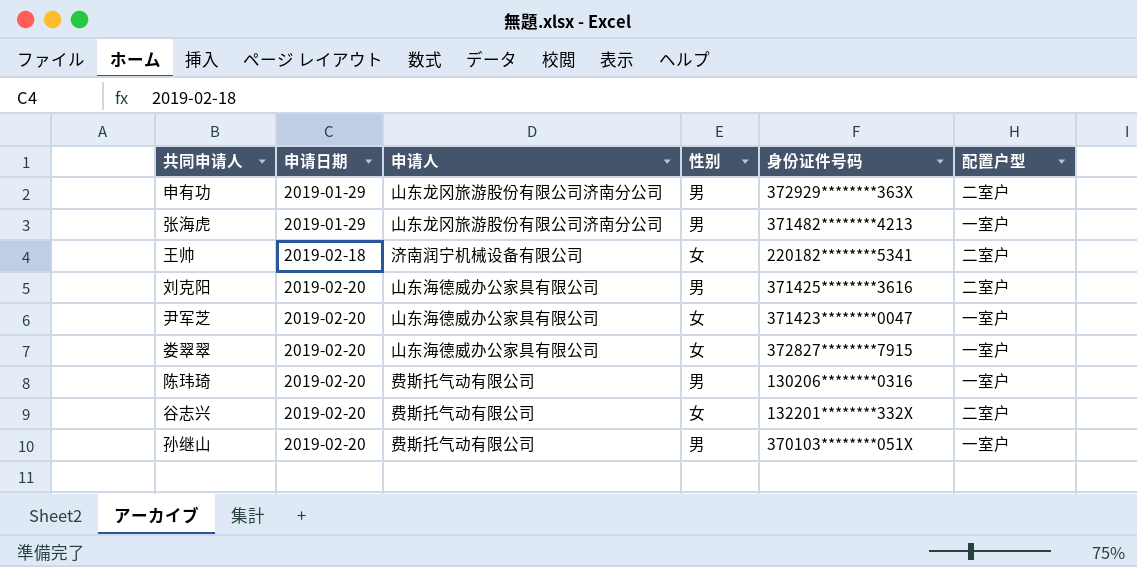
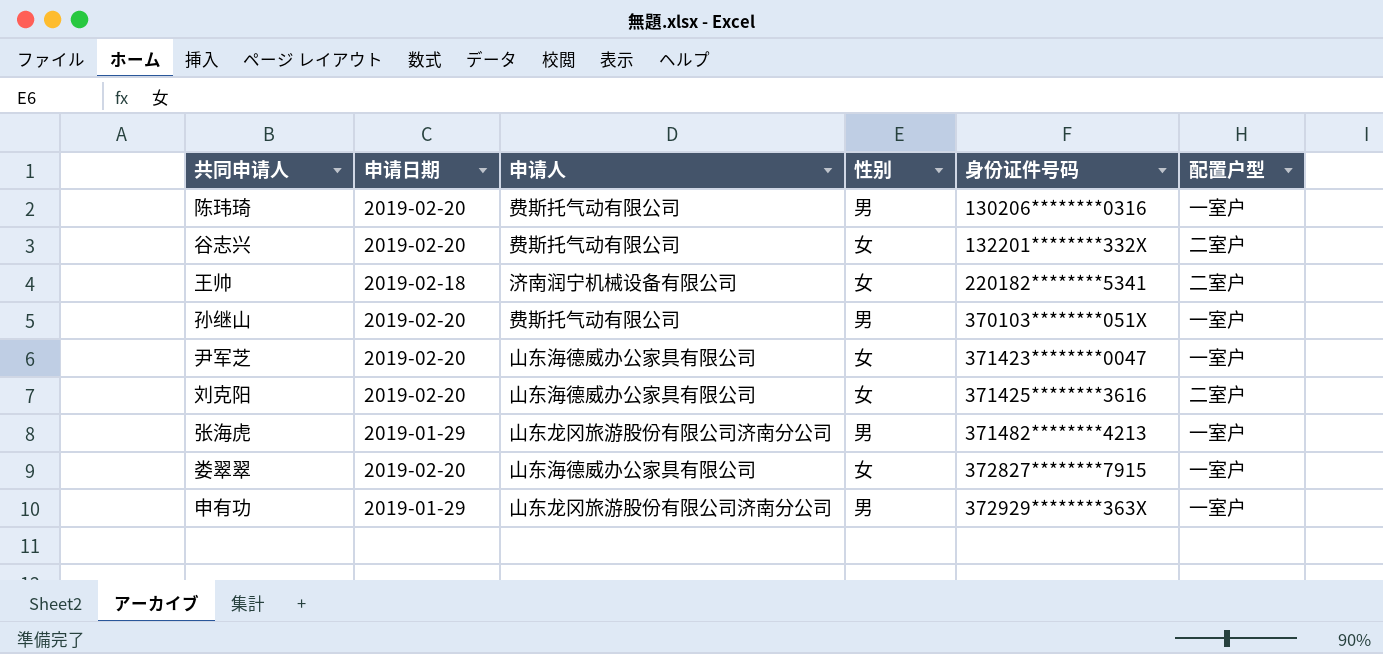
row order: 申请日期 ascending -> 身份证件号码 ascending
刘克阳 | 性别: 男 -> 女
申有功 | 配置户型: 二室户 -> 一室户

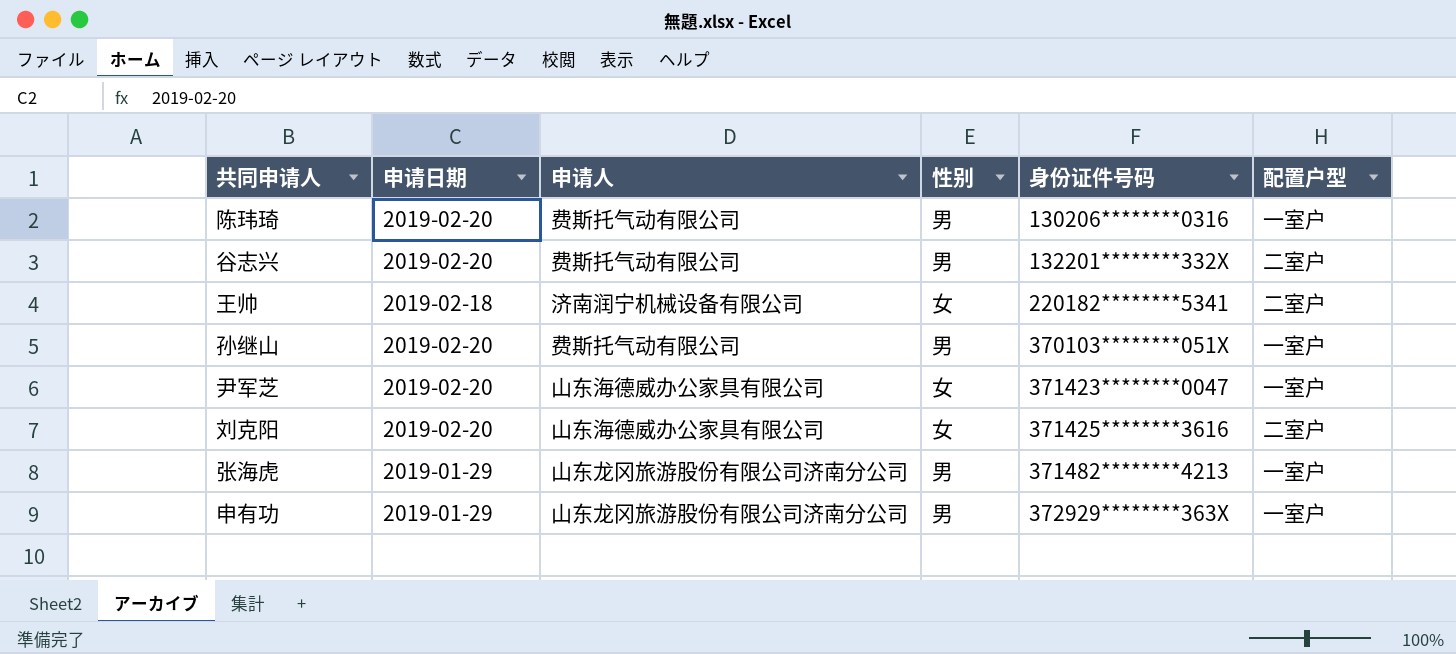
row 娄翠翠: 2019-02-20 | 山东海德威办公家具有限公司 | 女 | 372827********7915 | 一室户 -> none
谷志兴 | 性别: 女 -> 男

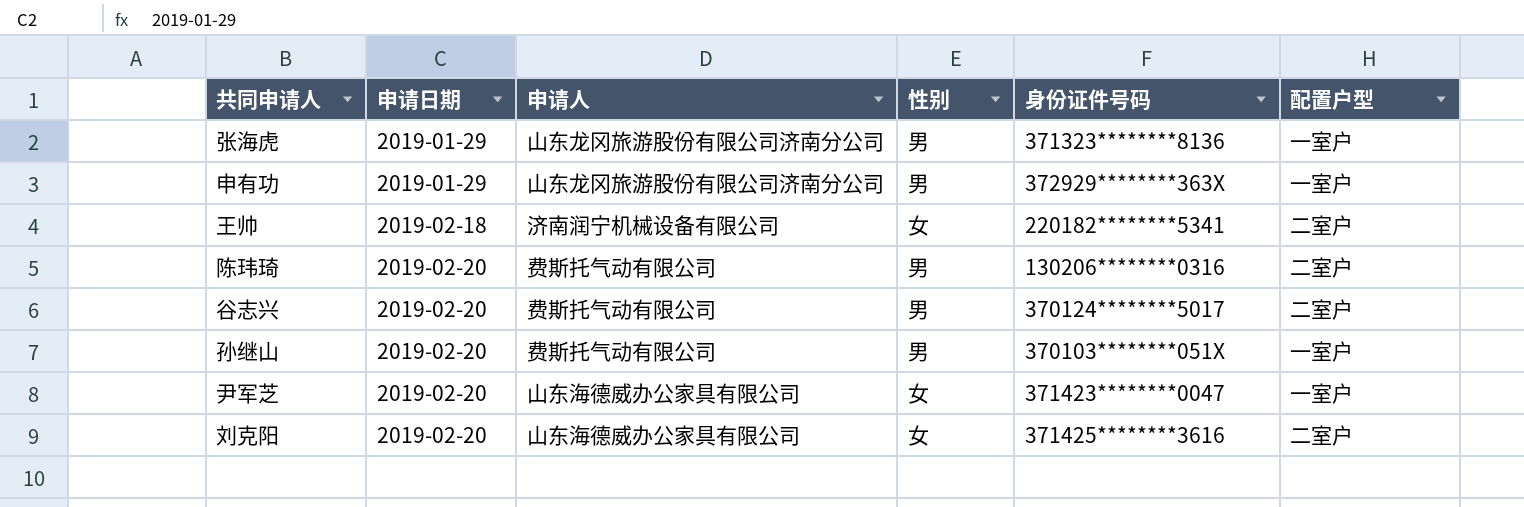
row order: 身份证件号码 ascending -> 申请日期 ascending
张海虎 | 身份证件号码: 371482********4213 -> 371323********8136
陈玮琦 | 配置户型: 一室户 -> 二室户
谷志兴 | 身份证件号码: 132201********332X -> 370124********5017

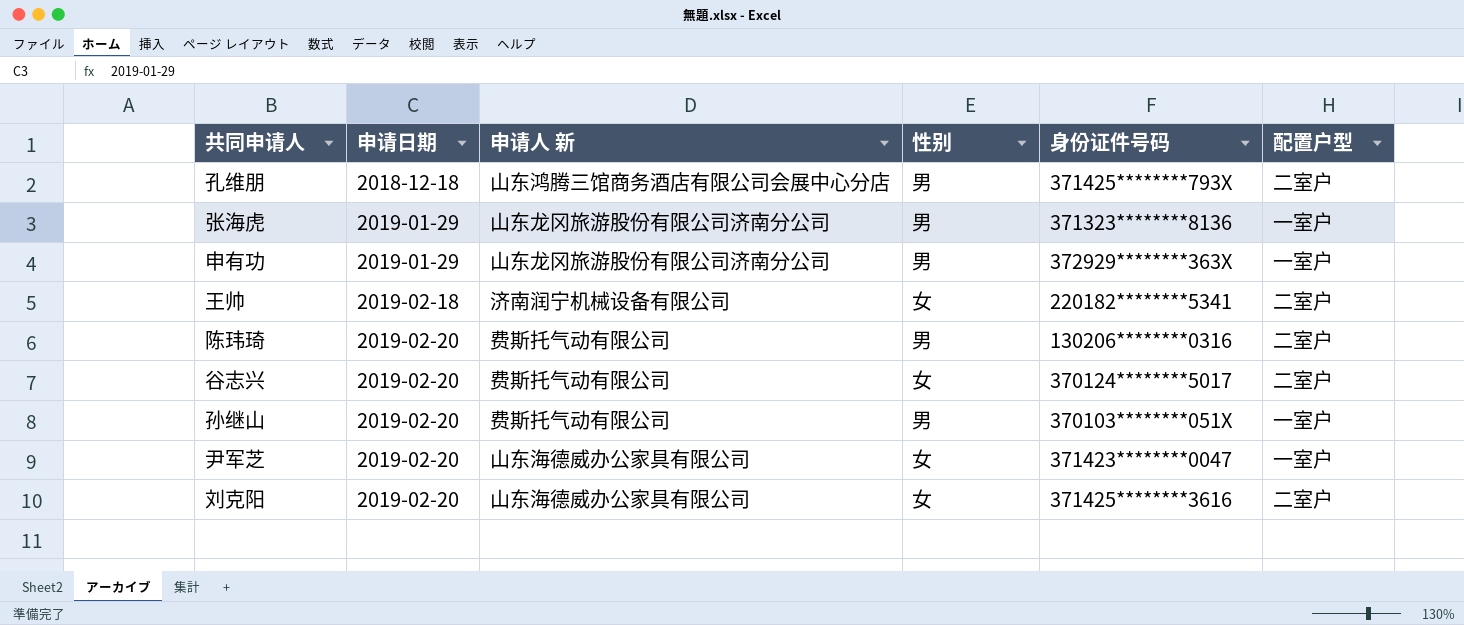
column name: 申请人 -> 申请人 新
row 孔维朋: none -> 2018-12-18 | 山东鸿腾三馆商务酒店有限公司会展中心分店 | 男 | 371425********793X | 二室户
谷志兴 | 性别: 男 -> 女

